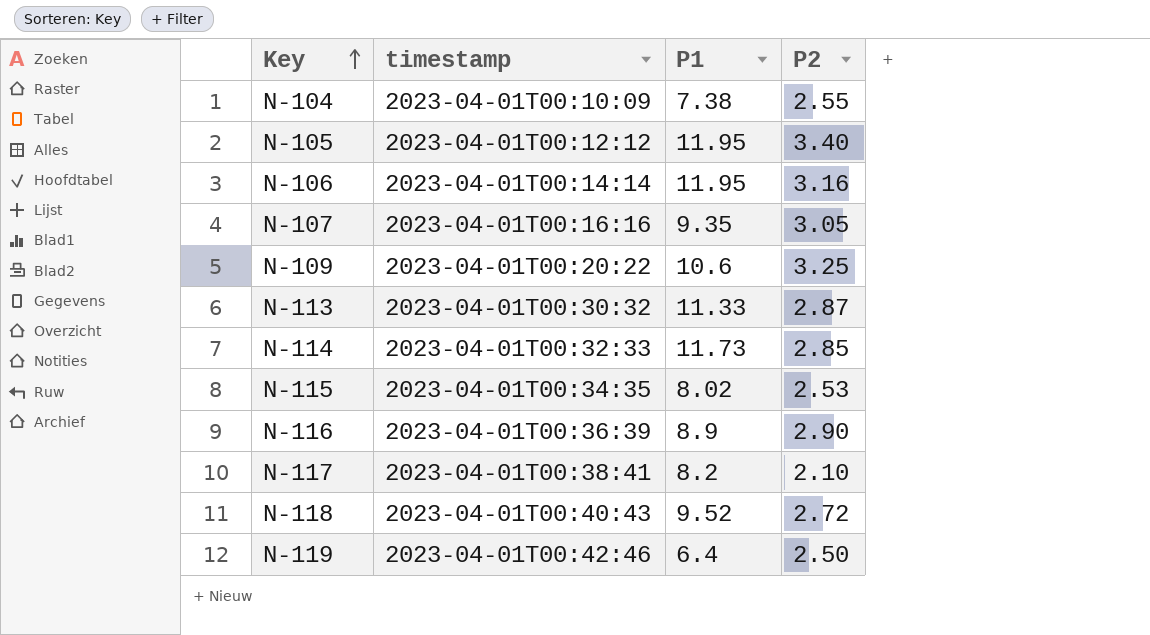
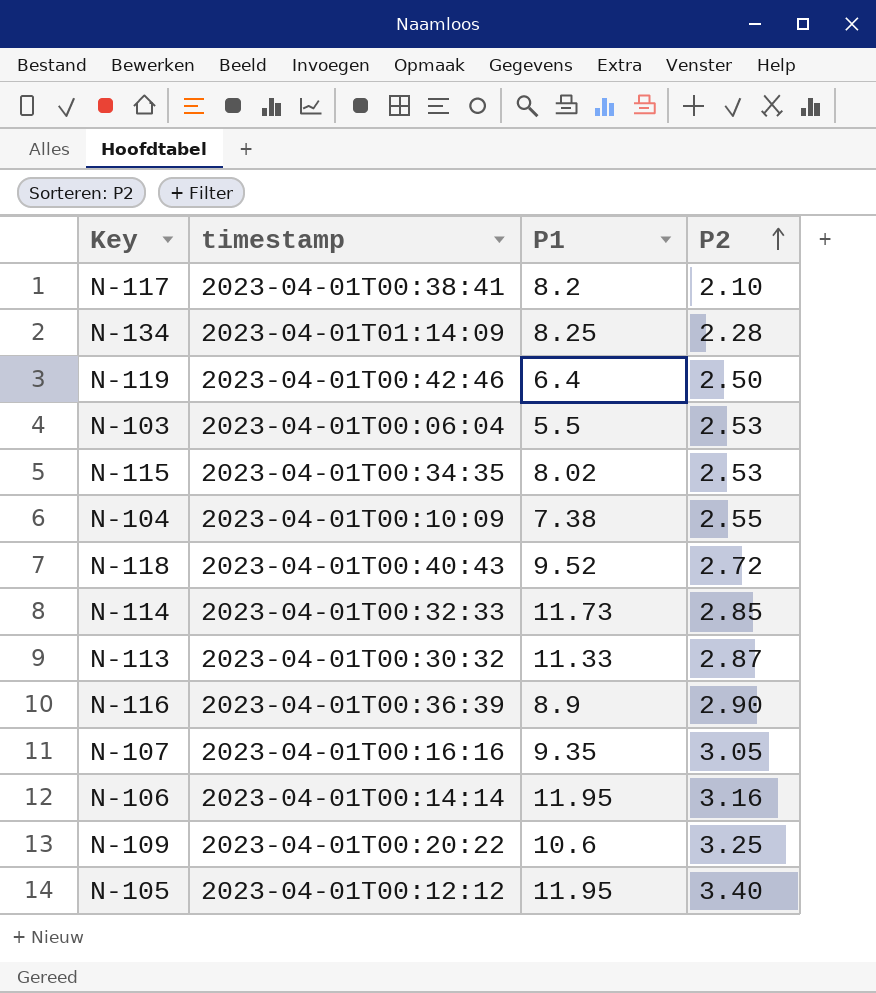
row order: Key ascending -> P2 ascending
row N-134: none -> 2023-04-01T01:14:09 | 8.25 | 2.28
row N-103: none -> 2023-04-01T00:06:04 | 5.5 | 2.53

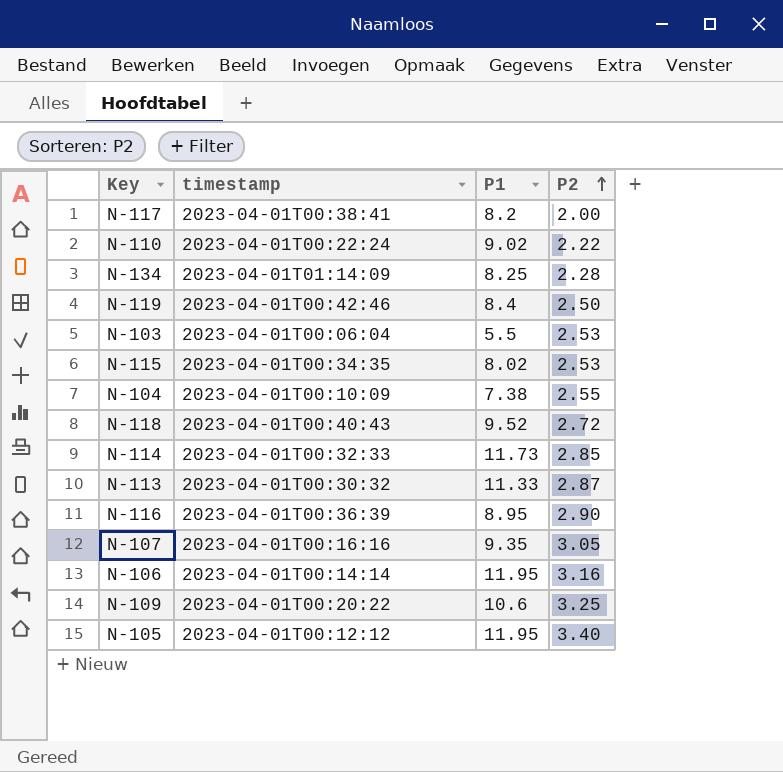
N-117 | P2: 2.10 -> 2.00
row N-110: none -> 2023-04-01T00:22:24 | 9.02 | 2.22
N-119 | P1: 6.4 -> 8.4
N-116 | P1: 8.9 -> 8.95

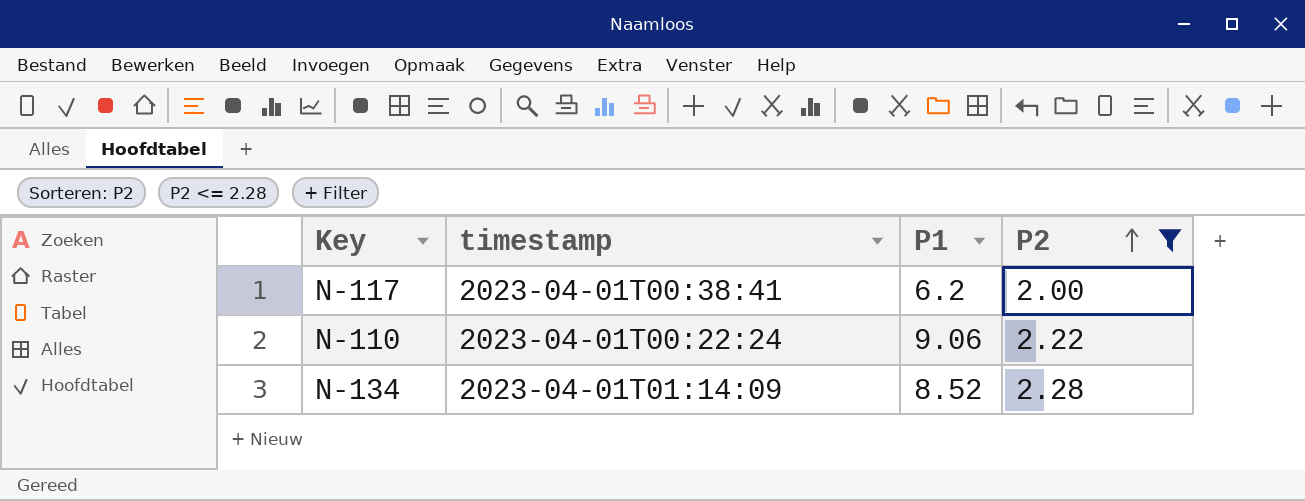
filter: none -> P2 <= 2.28
N-117 | P1: 8.2 -> 6.2
N-110 | P1: 9.02 -> 9.06
N-134 | P1: 8.25 -> 8.52

